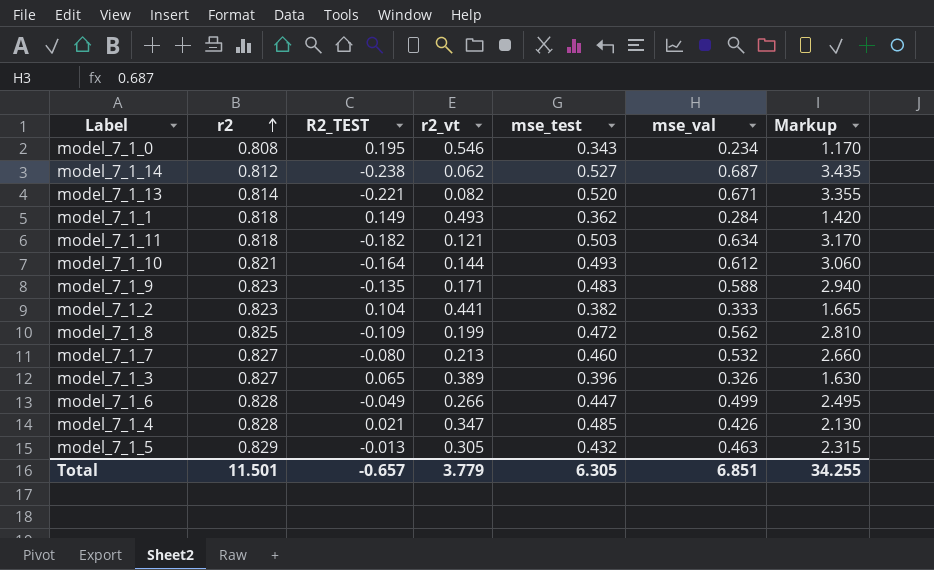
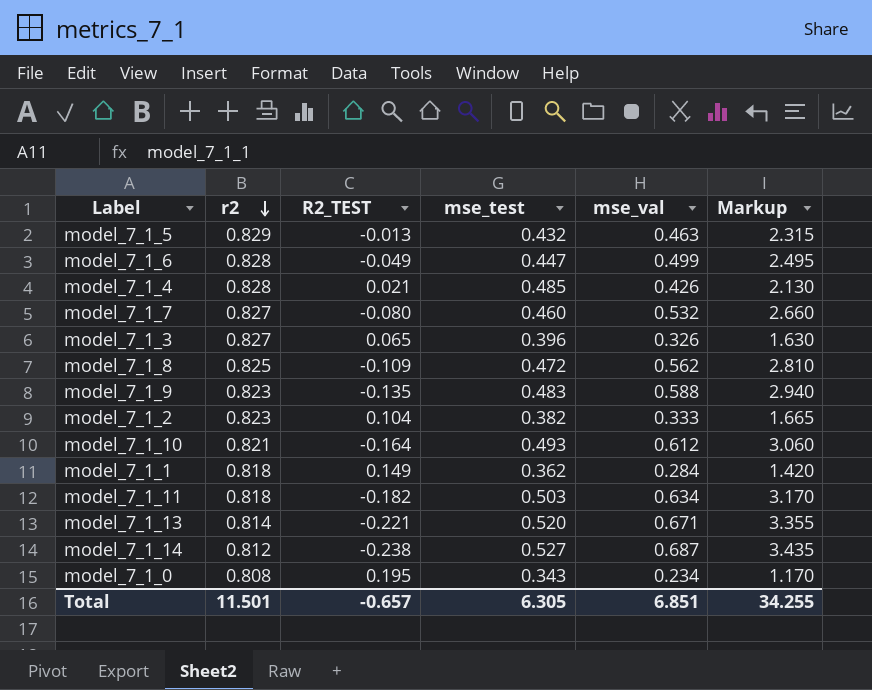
row order: r2 ascending -> r2 descending
column r2_vt | position: 4 -> none

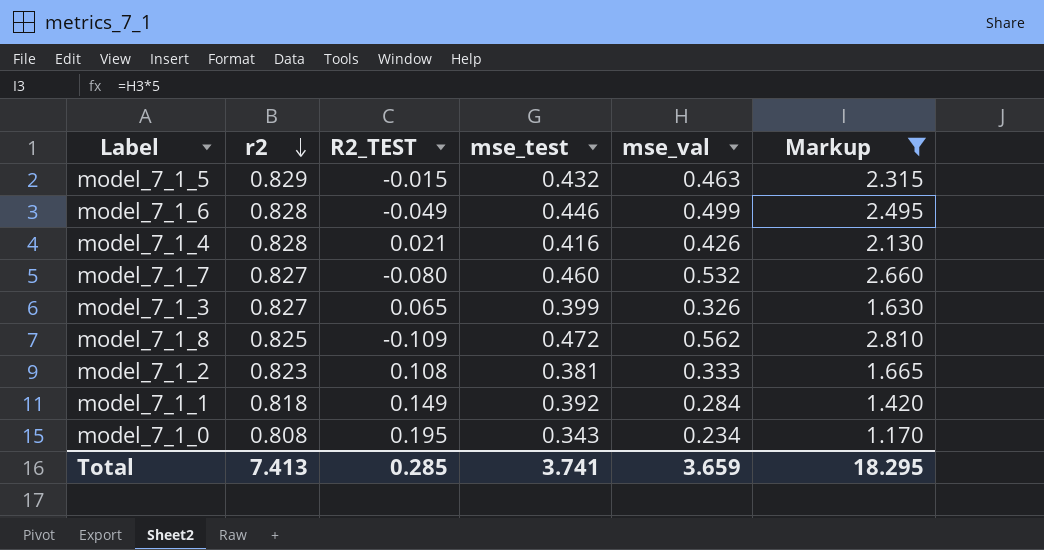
filter: none -> Markup <= 2.810
model_7_1_5 | R2_TEST: -0.013 -> -0.015
model_7_1_6 | mse_test: 0.447 -> 0.446
model_7_1_4 | mse_test: 0.485 -> 0.416
model_7_1_3 | mse_test: 0.396 -> 0.399
model_7_1_2 | R2_TEST: 0.104 -> 0.108
model_7_1_2 | mse_test: 0.382 -> 0.381
model_7_1_1 | mse_test: 0.362 -> 0.392
Total | r2: 11.501 -> 7.413
Total | R2_TEST: -0.657 -> 0.285
Total | mse_test: 6.305 -> 3.741
Total | mse_val: 6.851 -> 3.659
Total | Markup: 34.255 -> 18.295

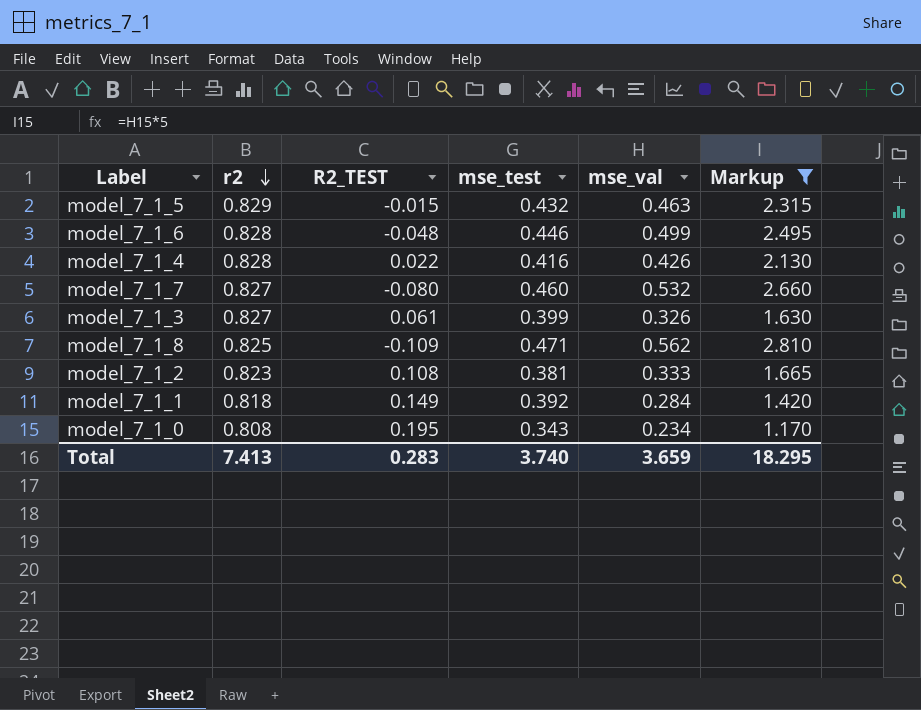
model_7_1_6 | R2_TEST: -0.049 -> -0.048
model_7_1_4 | R2_TEST: 0.021 -> 0.022
model_7_1_3 | R2_TEST: 0.065 -> 0.061
model_7_1_8 | mse_test: 0.472 -> 0.471
Total | R2_TEST: 0.285 -> 0.283
Total | mse_test: 3.741 -> 3.740

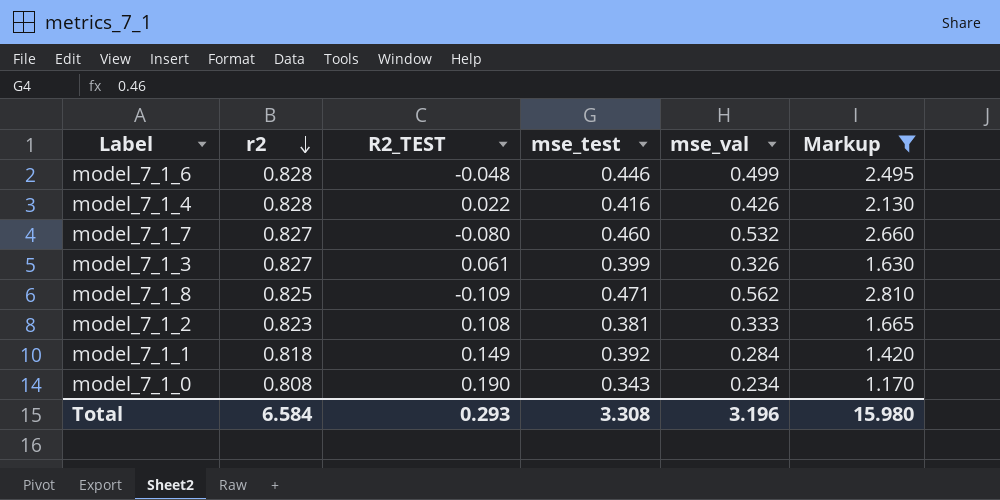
row model_7_1_5: 0.829 | -0.015 | 0.432 | 0.463 | 2.315 -> none
model_7_1_0 | R2_TEST: 0.195 -> 0.190
Total | r2: 7.413 -> 6.584
Total | R2_TEST: 0.283 -> 0.293
Total | mse_test: 3.740 -> 3.308
Total | mse_val: 3.659 -> 3.196
Total | Markup: 18.295 -> 15.980

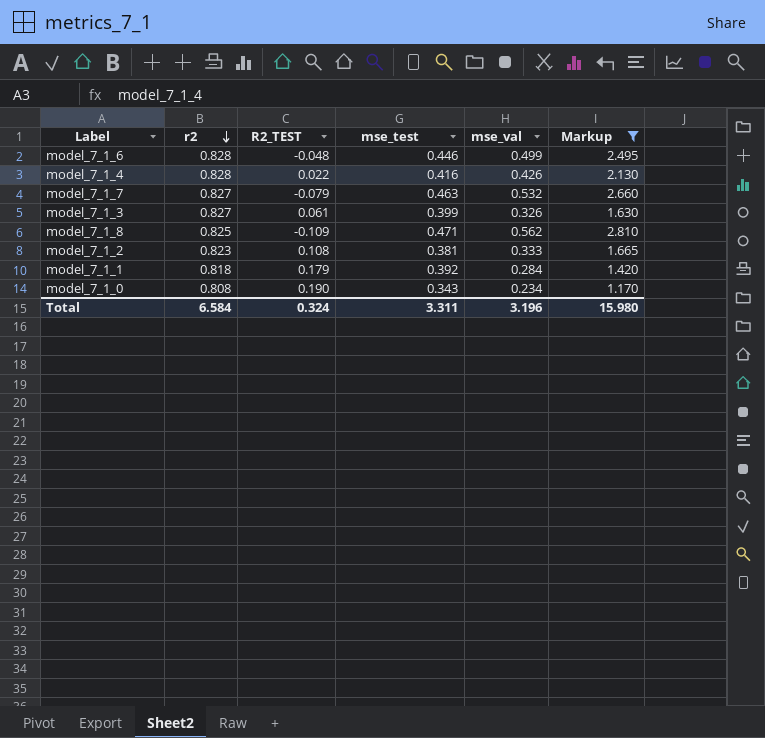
model_7_1_7 | R2_TEST: -0.080 -> -0.079
model_7_1_7 | mse_test: 0.460 -> 0.463
model_7_1_1 | R2_TEST: 0.149 -> 0.179
Total | R2_TEST: 0.293 -> 0.324
Total | mse_test: 3.308 -> 3.311

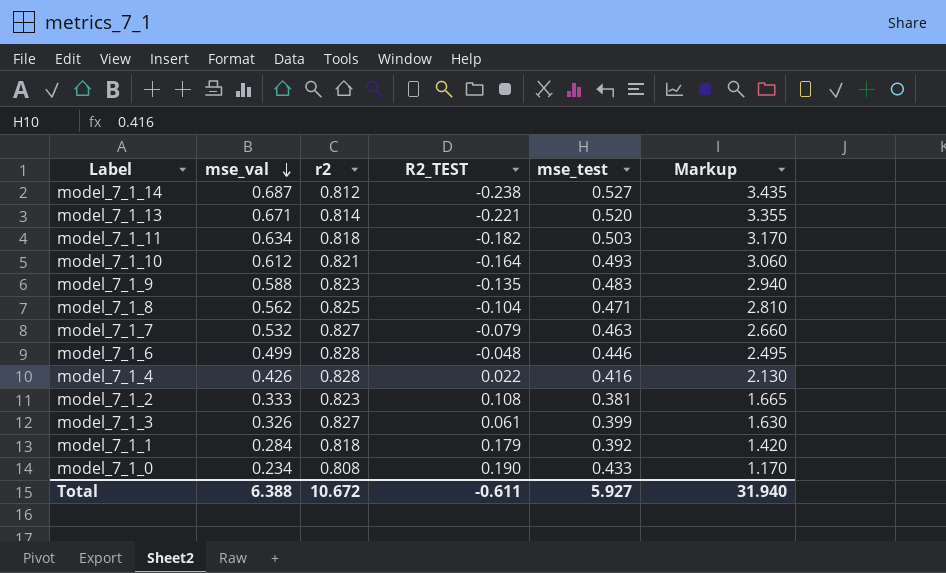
filter: Markup <= 2.810 -> none
row order: r2 descending -> mse_val descending
column mse_val | position: 5 -> 2
model_7_1_8 | R2_TEST: -0.109 -> -0.104
model_7_1_0 | mse_test: 0.343 -> 0.433
Total | mse_val: 3.196 -> 6.388
Total | r2: 6.584 -> 10.672
Total | R2_TEST: 0.324 -> -0.611
Total | mse_test: 3.311 -> 5.927
Total | Markup: 15.980 -> 31.940

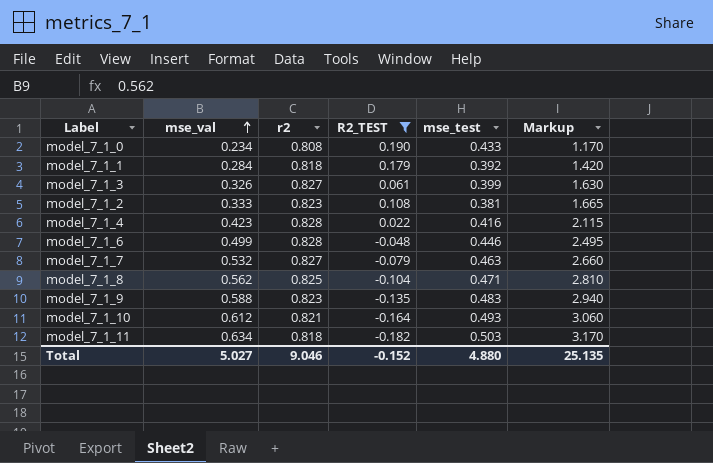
filter: none -> R2_TEST >= -0.182
row order: mse_val descending -> mse_val ascending
model_7_1_4 | mse_val: 0.426 -> 0.423
model_7_1_4 | Markup: 2.130 -> 2.115
Total | mse_val: 6.388 -> 5.027
Total | r2: 10.672 -> 9.046
Total | R2_TEST: -0.611 -> -0.152
Total | mse_test: 5.927 -> 4.880
Total | Markup: 31.940 -> 25.135

